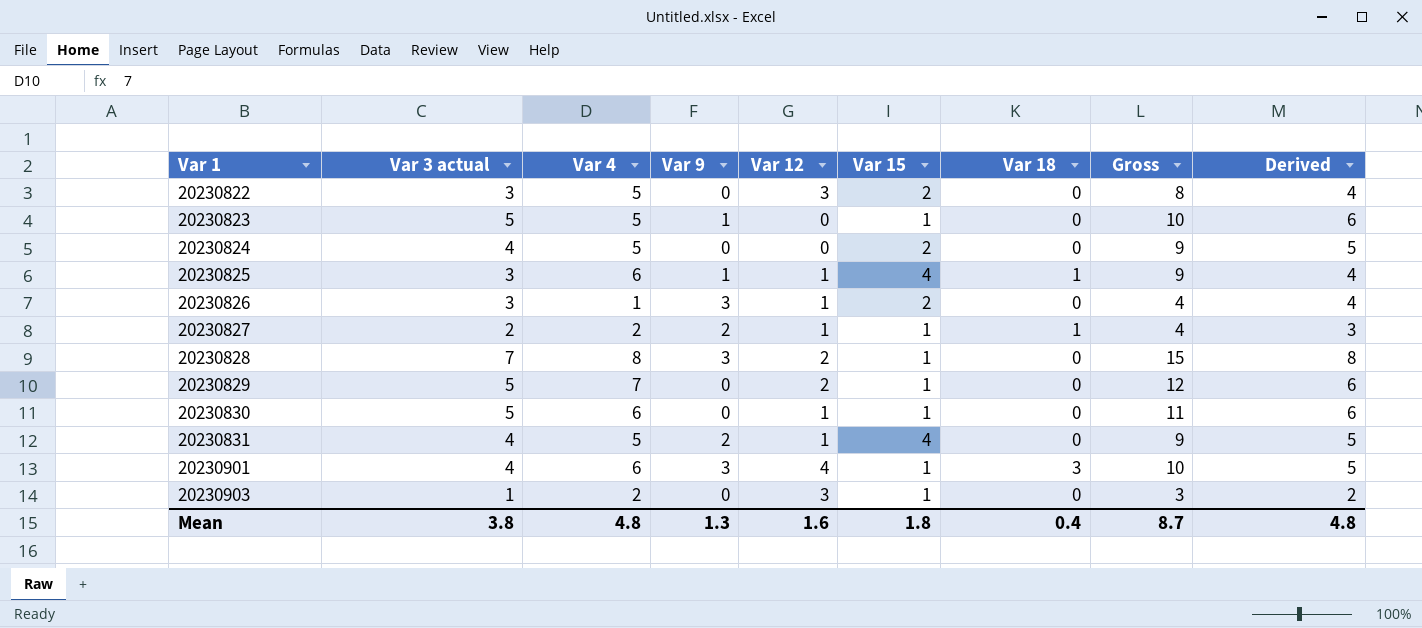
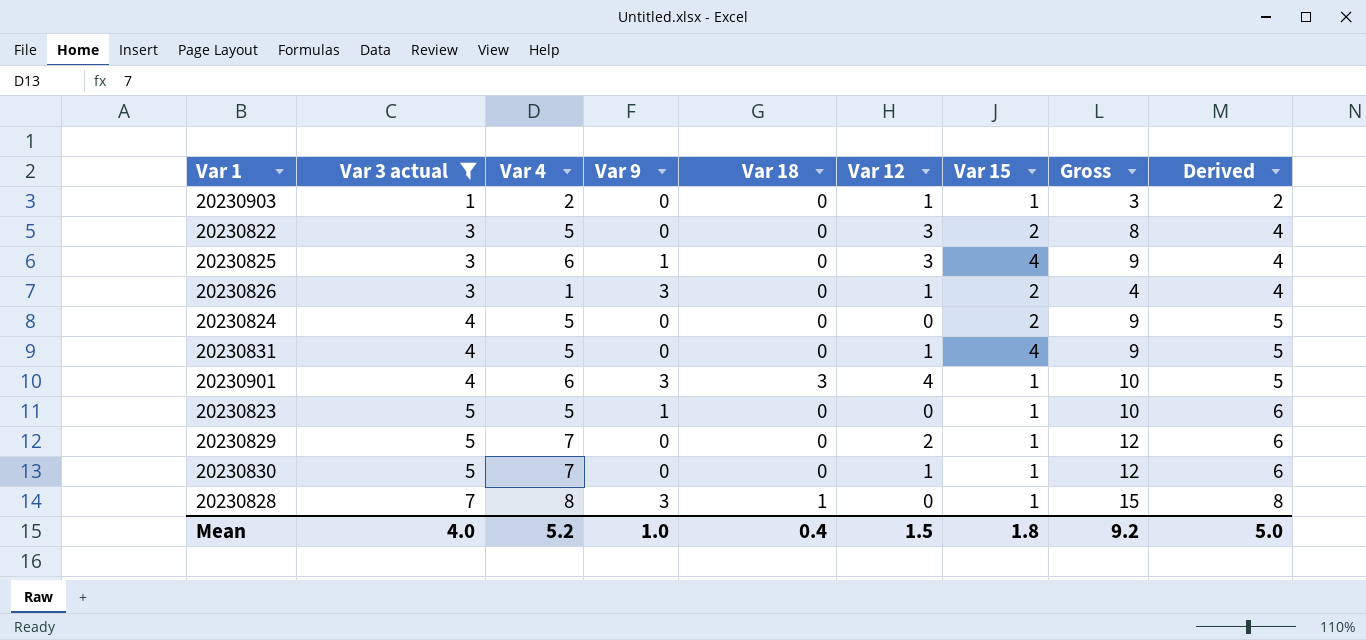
filter: none -> Var 3 actual != 2
row order: Var 1 ascending -> Var 3 actual ascending
column Var 18 | position: 7 -> 5
20230903 | Var 12: 3 -> 1
20230825 | Var 18: 1 -> 0
20230825 | Var 12: 1 -> 3
20230831 | Var 9: 2 -> 0
20230830 | Var 4: 6 -> 7
20230830 | Gross: 11 -> 12
20230828 | Var 18: 0 -> 1
20230828 | Var 12: 2 -> 0
Mean | Var 3 actual: 3.8 -> 4.0
Mean | Var 4: 4.8 -> 5.2
Mean | Var 9: 1.3 -> 1.0
Mean | Var 12: 1.6 -> 1.5
Mean | Gross: 8.7 -> 9.2
Mean | Derived: 4.8 -> 5.0

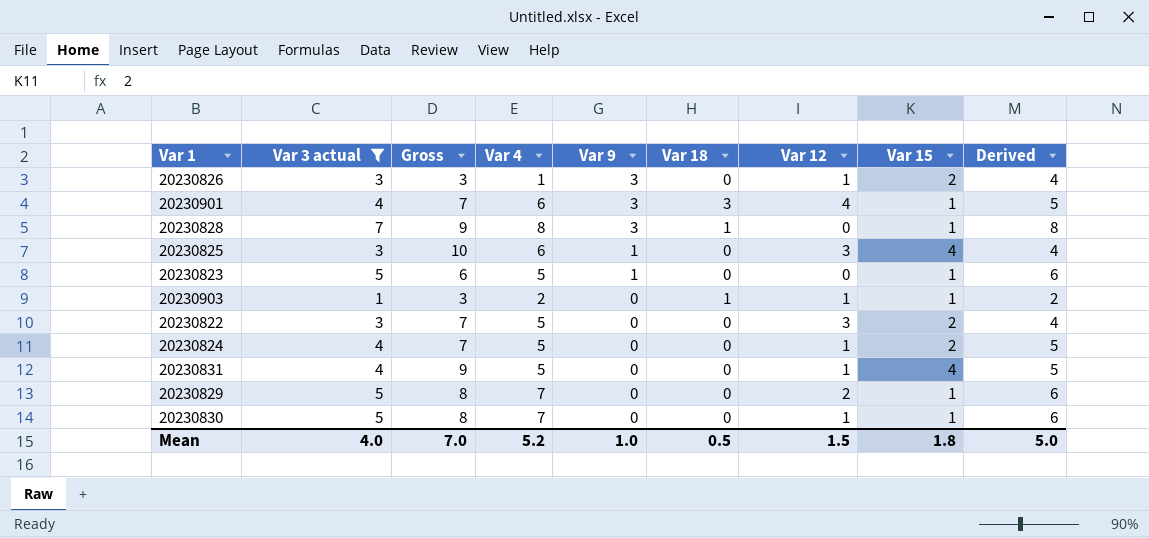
row order: Var 3 actual ascending -> Var 9 descending
column Gross | formula: [Var 3 actual] + [Var 4] -> [Var 4] + [Var 15]
column Gross | position: 8 -> 3
20230903 | Var 18: 0 -> 1
20230824 | Var 12: 0 -> 1
Mean | Gross: 9.2 -> 7.0
Mean | Var 18: 0.4 -> 0.5

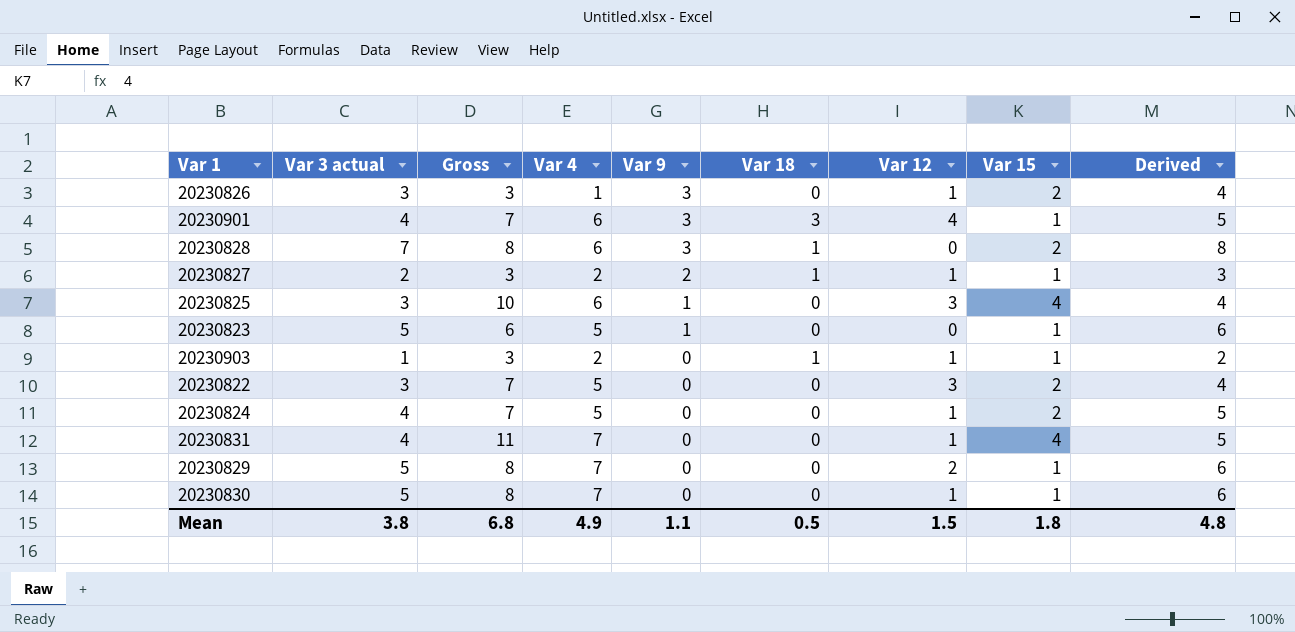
filter: Var 3 actual != 2 -> none
20230828 | Gross: 9 -> 8
20230828 | Var 4: 8 -> 6
20230828 | Var 15: 1 -> 2
20230831 | Gross: 9 -> 11
20230831 | Var 4: 5 -> 7
Mean | Var 3 actual: 4.0 -> 3.8
Mean | Gross: 7.0 -> 6.8
Mean | Var 4: 5.2 -> 4.9
Mean | Var 9: 1.0 -> 1.1
Mean | Derived: 5.0 -> 4.8

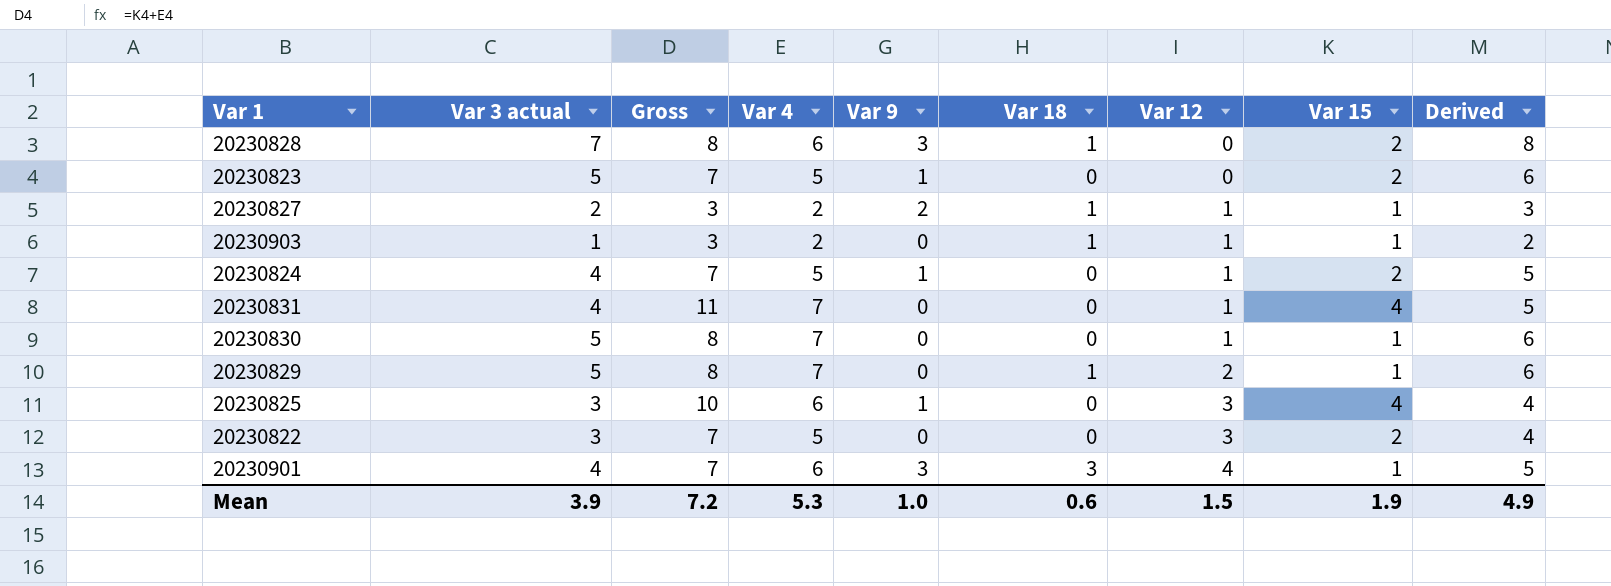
row order: Var 9 descending -> Var 12 ascending
row 20230826: 3 | 3 | 1 | 3 | 0 | 1 | 2 | 4 -> none
20230823 | Gross: 6 -> 7
20230823 | Var 15: 1 -> 2
20230824 | Var 9: 0 -> 1
20230829 | Var 18: 0 -> 1
Mean | Var 3 actual: 3.8 -> 3.9
Mean | Gross: 6.8 -> 7.2
Mean | Var 4: 4.9 -> 5.3
Mean | Var 9: 1.1 -> 1.0
Mean | Var 18: 0.5 -> 0.6
Mean | Var 15: 1.8 -> 1.9
Mean | Derived: 4.8 -> 4.9

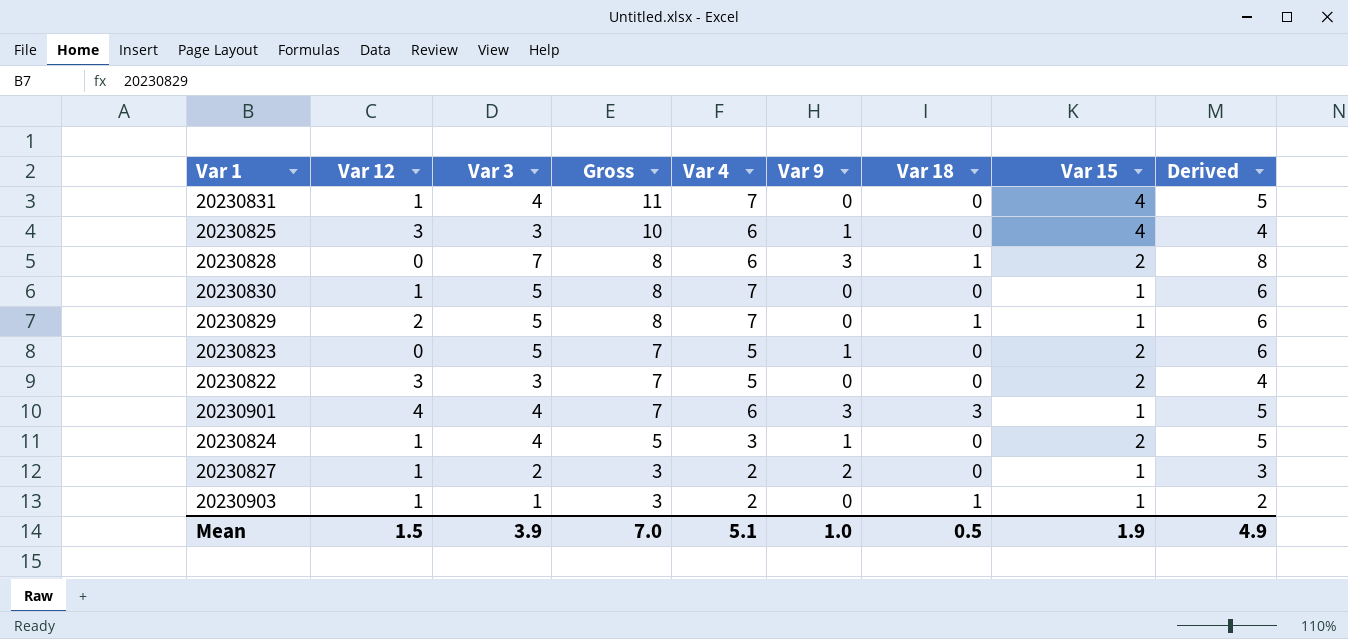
row order: Var 12 ascending -> Gross descending
column Var 12 | position: 7 -> 2
column name: Var 3 actual -> Var 3
20230824 | Gross: 7 -> 5
20230824 | Var 4: 5 -> 3
20230827 | Var 18: 1 -> 0
Mean | Gross: 7.2 -> 7.0
Mean | Var 4: 5.3 -> 5.1
Mean | Var 18: 0.6 -> 0.5

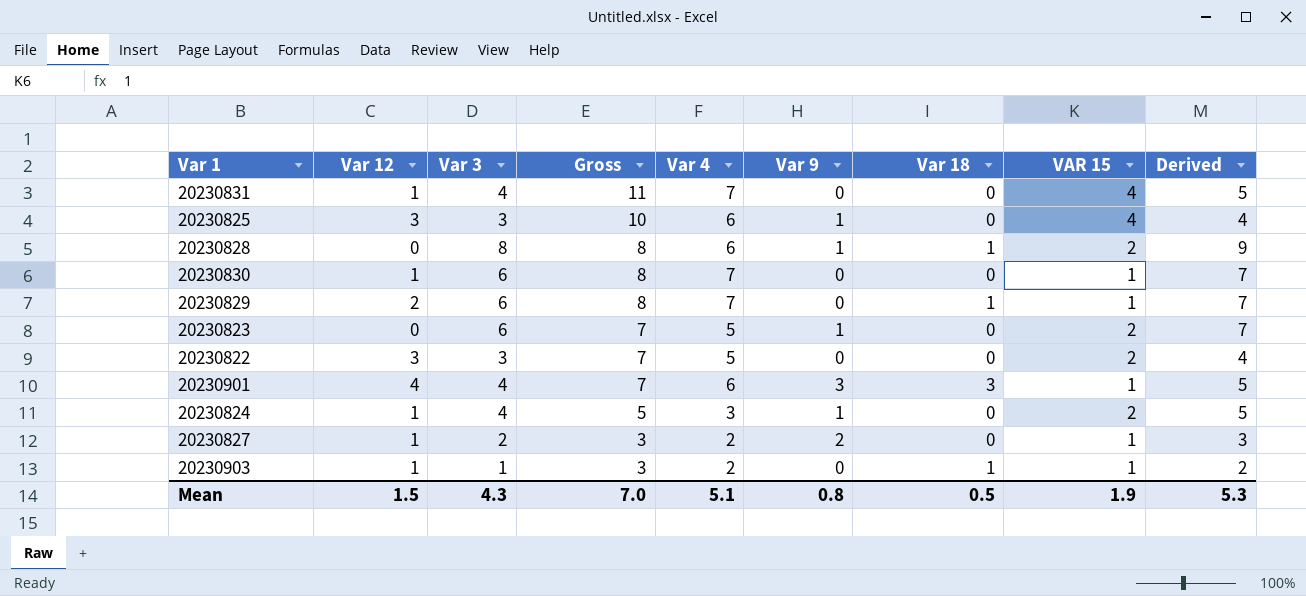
column name: Var 15 -> VAR 15
20230828 | Var 3: 7 -> 8
20230828 | Var 9: 3 -> 1
20230828 | Derived: 8 -> 9
20230830 | Var 3: 5 -> 6
20230830 | Derived: 6 -> 7
20230829 | Var 3: 5 -> 6
20230829 | Derived: 6 -> 7
20230823 | Var 3: 5 -> 6
20230823 | Derived: 6 -> 7
Mean | Var 3: 3.9 -> 4.3
Mean | Var 9: 1.0 -> 0.8
Mean | Derived: 4.9 -> 5.3

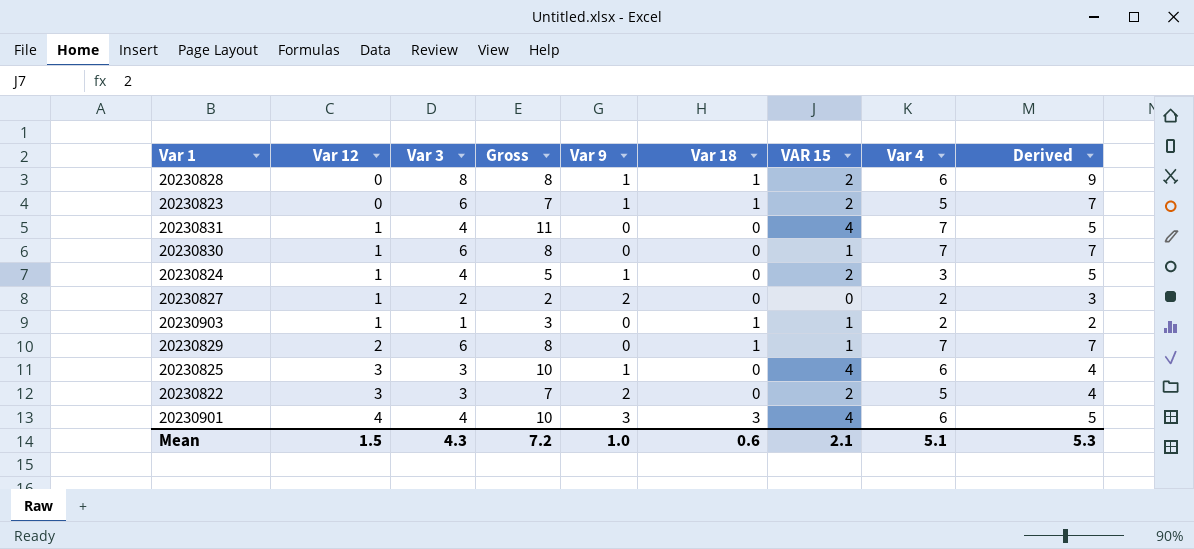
row order: Gross descending -> Var 12 ascending
column Var 4 | position: 5 -> 8
20230823 | Var 18: 0 -> 1
20230827 | Gross: 3 -> 2
20230827 | VAR 15: 1 -> 0
20230822 | Var 9: 0 -> 2
20230901 | Gross: 7 -> 10
20230901 | VAR 15: 1 -> 4
Mean | Gross: 7.0 -> 7.2
Mean | Var 9: 0.8 -> 1.0
Mean | Var 18: 0.5 -> 0.6
Mean | VAR 15: 1.9 -> 2.1

